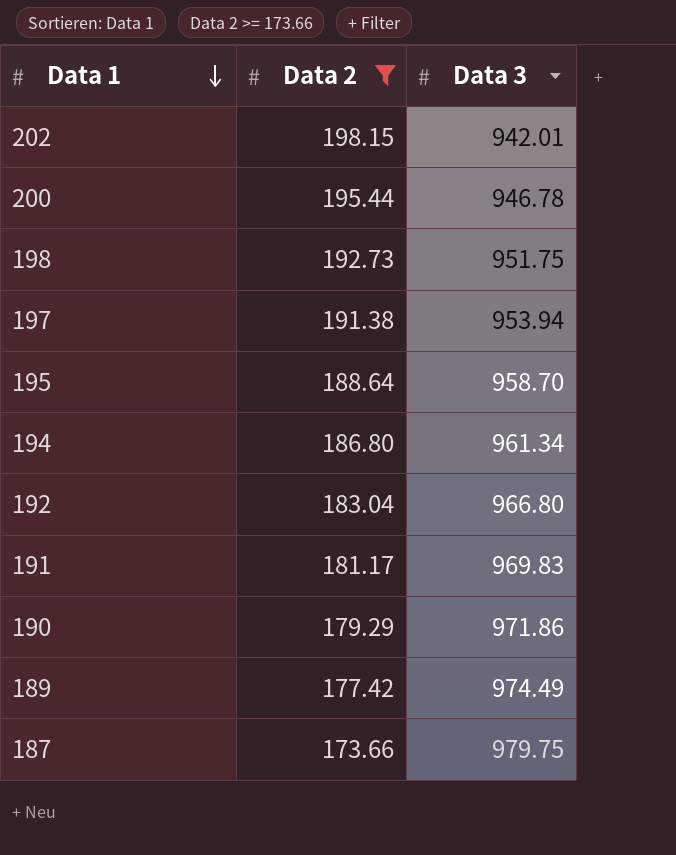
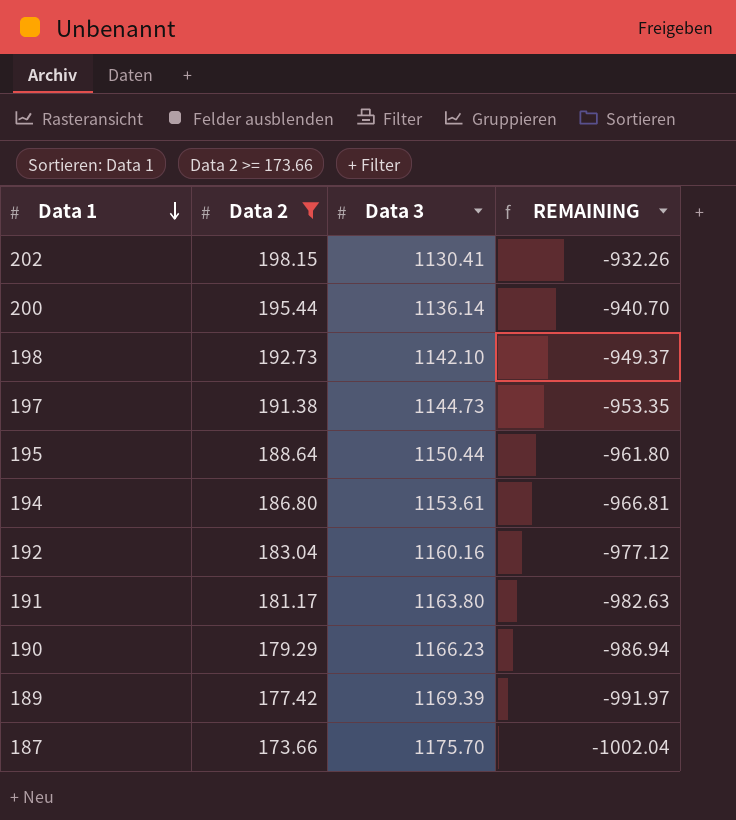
column REMAINING | formula: none -> [Data 2] - [Data 3]
202 | Data 3: 942.01 -> 1130.41
200 | Data 3: 946.78 -> 1136.14
198 | Data 3: 951.75 -> 1142.10
197 | Data 3: 953.94 -> 1144.73
195 | Data 3: 958.70 -> 1150.44
194 | Data 3: 961.34 -> 1153.61
192 | Data 3: 966.80 -> 1160.16
191 | Data 3: 969.83 -> 1163.80
190 | Data 3: 971.86 -> 1166.23
189 | Data 3: 974.49 -> 1169.39
187 | Data 3: 979.75 -> 1175.70

